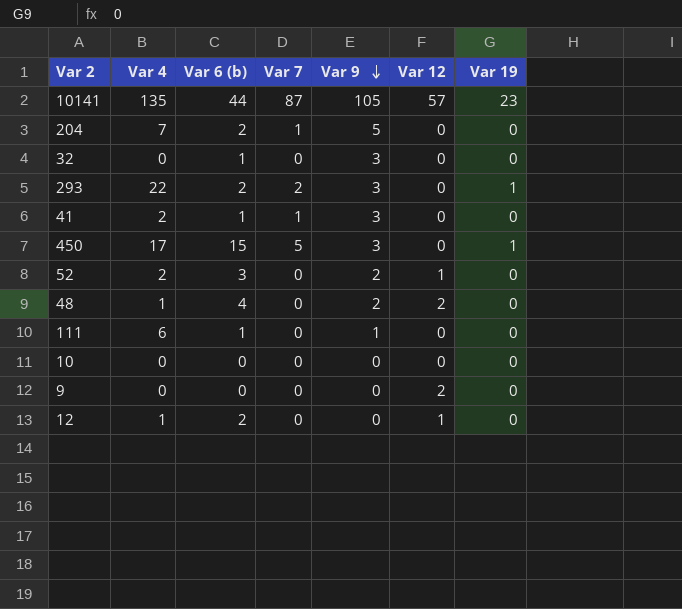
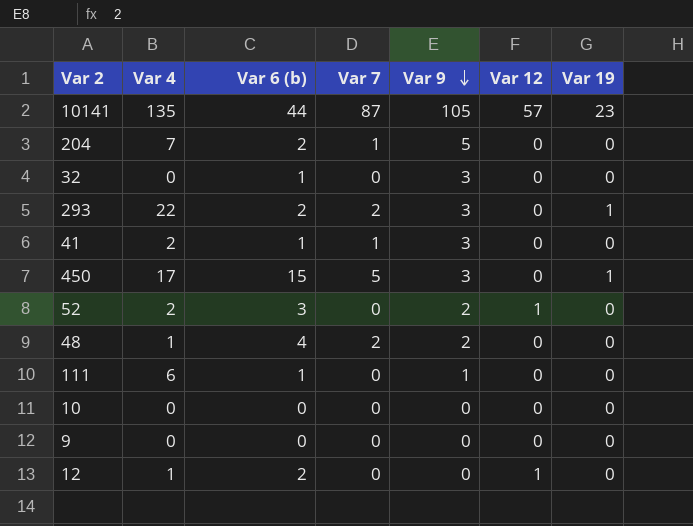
48 | Var 7: 0 -> 2
48 | Var 12: 2 -> 0
9 | Var 12: 2 -> 0

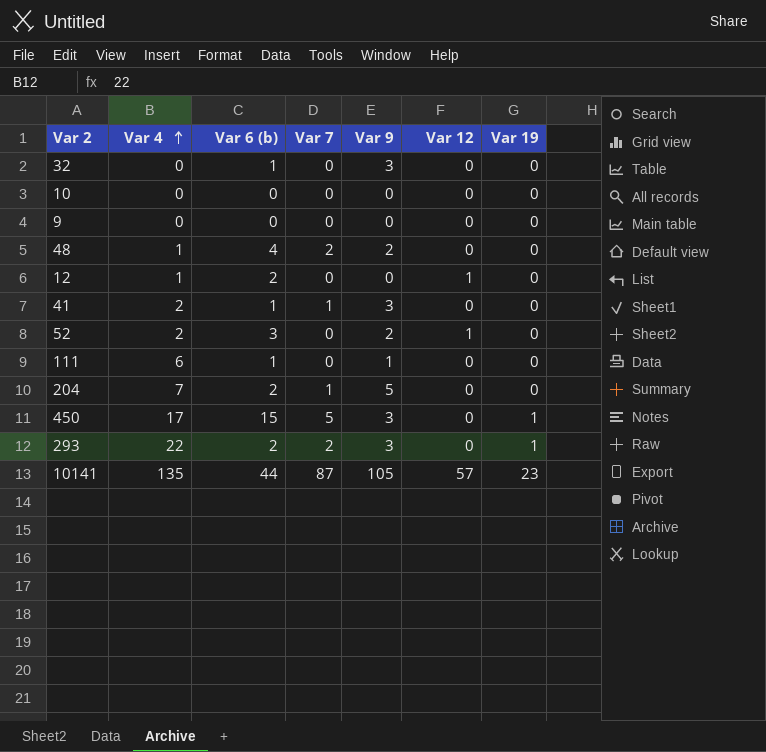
row order: Var 9 descending -> Var 4 ascending

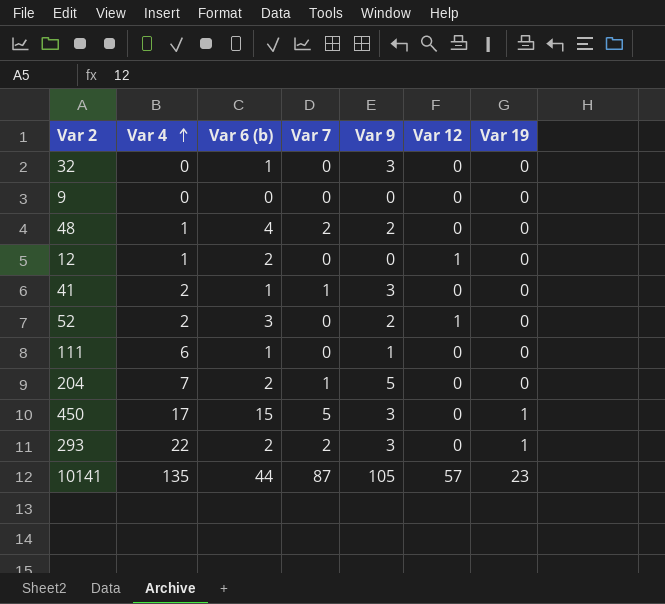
row 10: 0 | 0 | 0 | 0 | 0 | 0 -> none

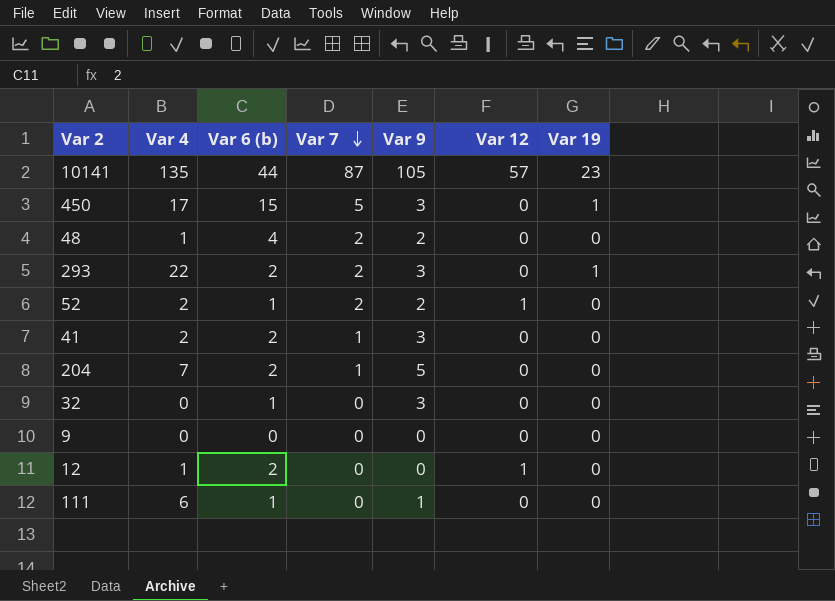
row order: Var 4 ascending -> Var 7 descending
52 | Var 6 (b): 3 -> 1
52 | Var 7: 0 -> 2
41 | Var 6 (b): 1 -> 2

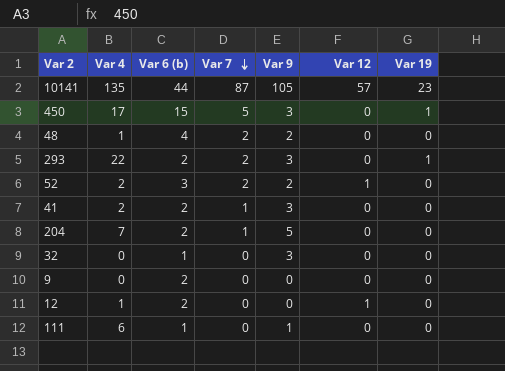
52 | Var 6 (b): 1 -> 3
9 | Var 6 (b): 0 -> 2

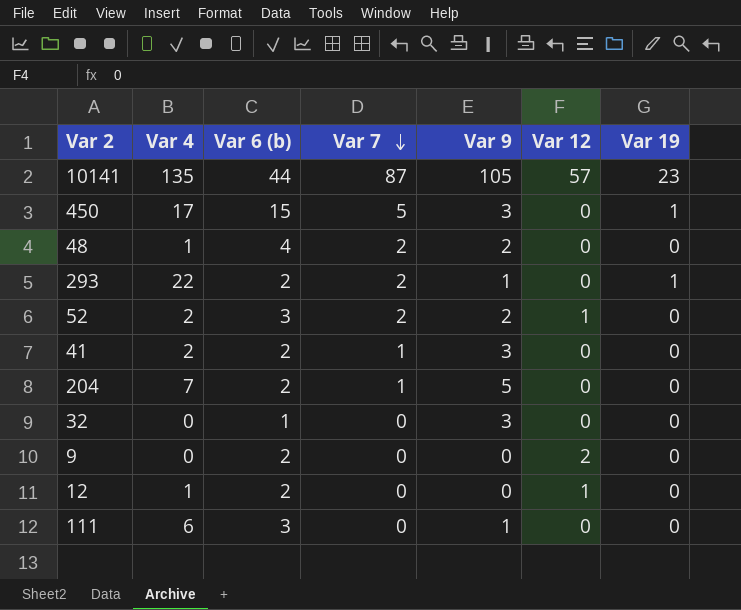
293 | Var 9: 3 -> 1
9 | Var 12: 0 -> 2
111 | Var 6 (b): 1 -> 3

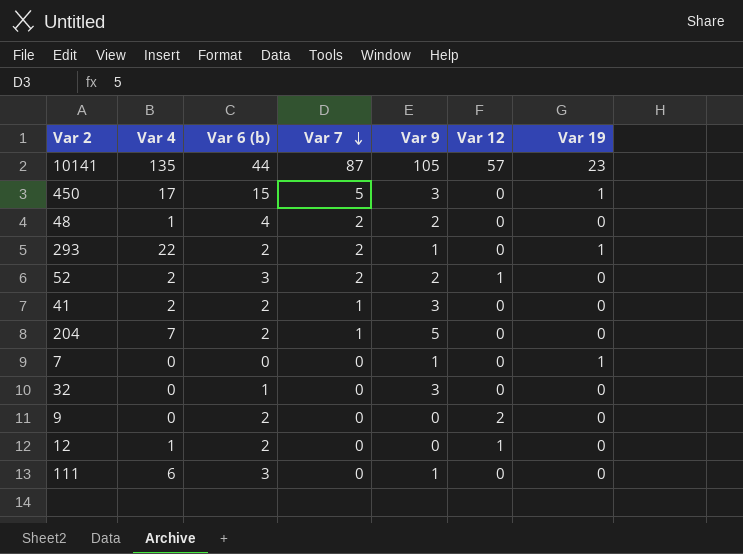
row 7: none -> 0 | 0 | 0 | 1 | 0 | 1

